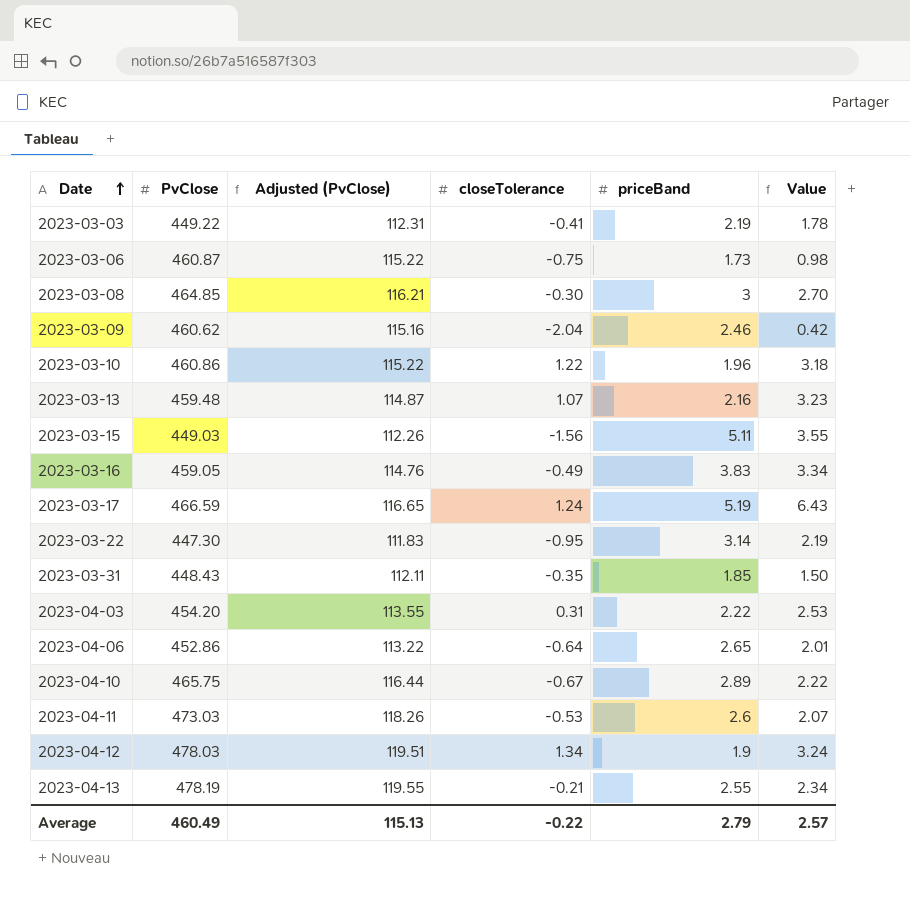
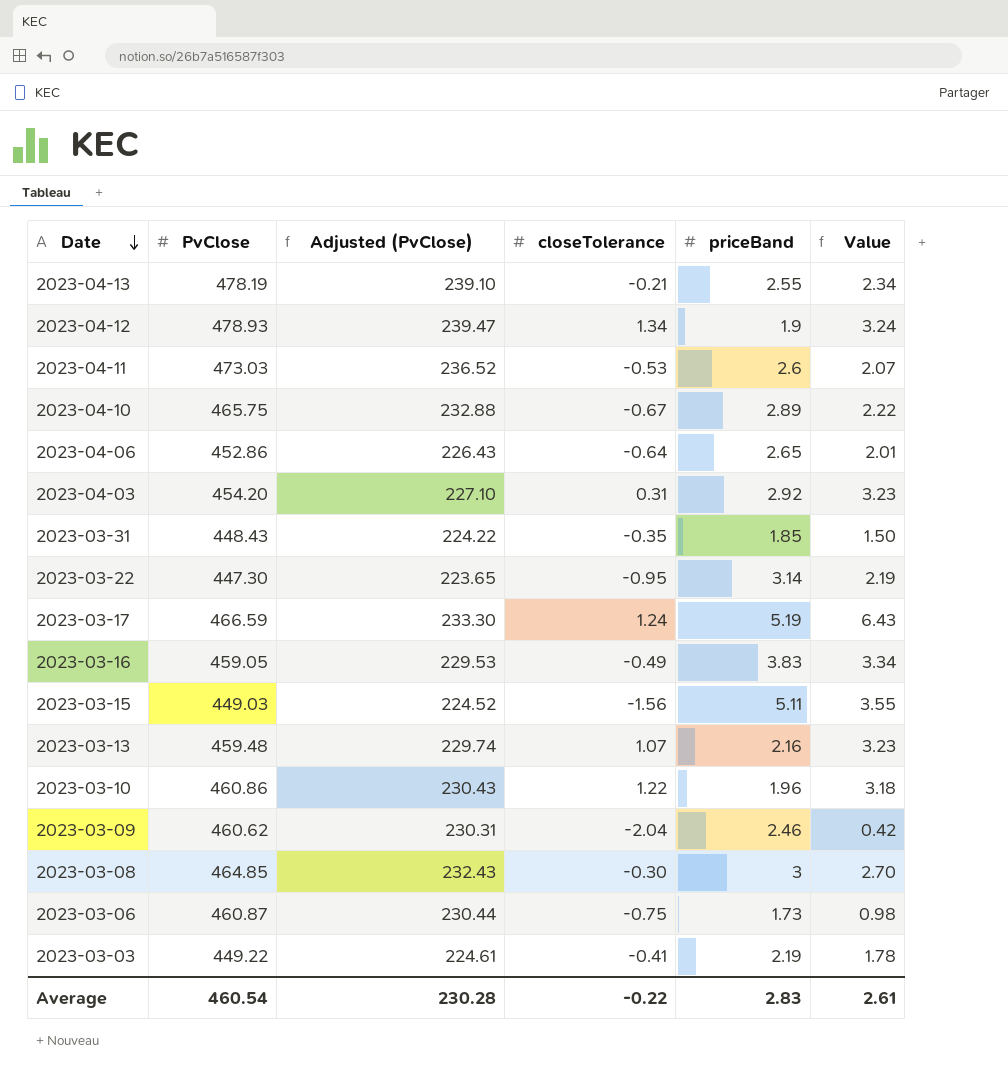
row order: Date ascending -> Date descending
column Adjusted (PvClose) | formula: [PvClose] * 0.25 -> [PvClose] * 0.5
2023-04-12 | PvClose: 478.03 -> 478.93
2023-04-03 | priceBand: 2.22 -> 2.92
2023-04-03 | Value: 2.53 -> 3.23
Average | PvClose: 460.49 -> 460.54
Average | Adjusted (PvClose): 115.13 -> 230.28
Average | priceBand: 2.79 -> 2.83
Average | Value: 2.57 -> 2.61

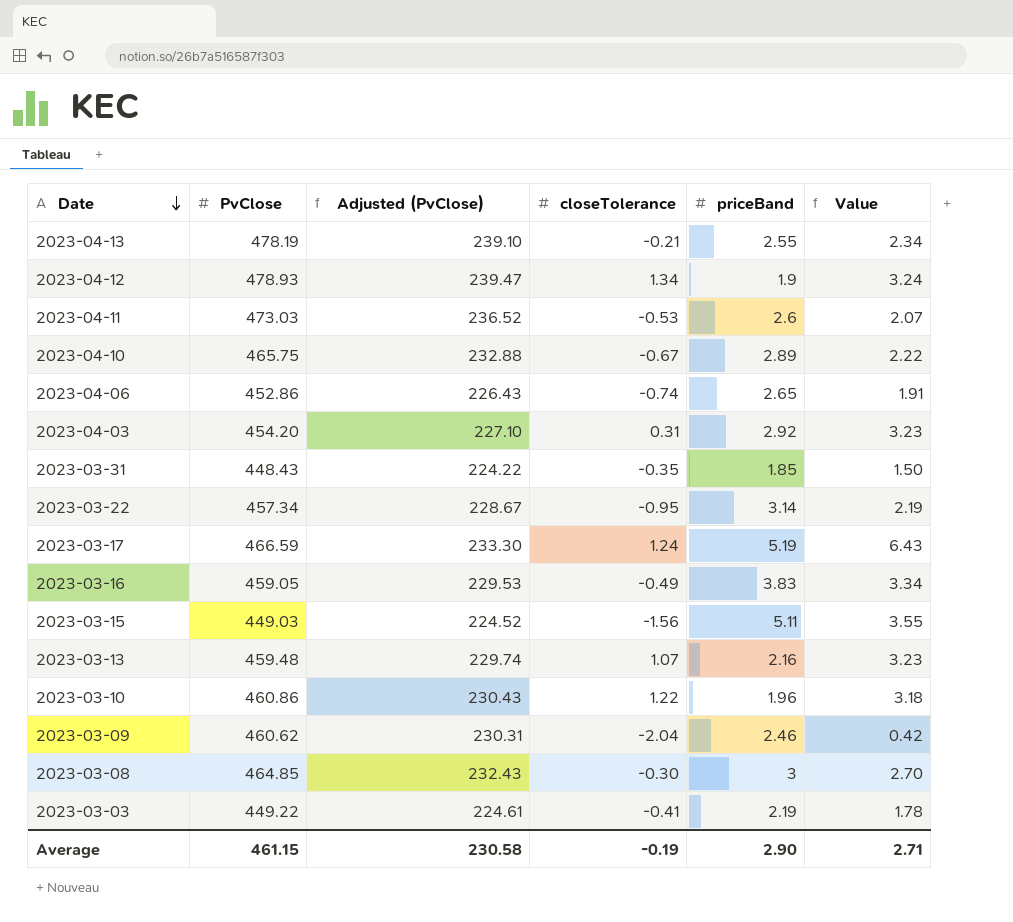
row 2023-03-06: 460.87 | 230.44 | -0.75 | 1.73 | 0.98 -> none
2023-04-06 | closeTolerance: -0.64 -> -0.74
2023-04-06 | Value: 2.01 -> 1.91
2023-03-22 | PvClose: 447.30 -> 457.34
2023-03-22 | Adjusted (PvClose): 223.65 -> 228.67
Average | PvClose: 460.54 -> 461.15
Average | Adjusted (PvClose): 230.28 -> 230.58
Average | closeTolerance: -0.22 -> -0.19
Average | priceBand: 2.83 -> 2.90
Average | Value: 2.61 -> 2.71

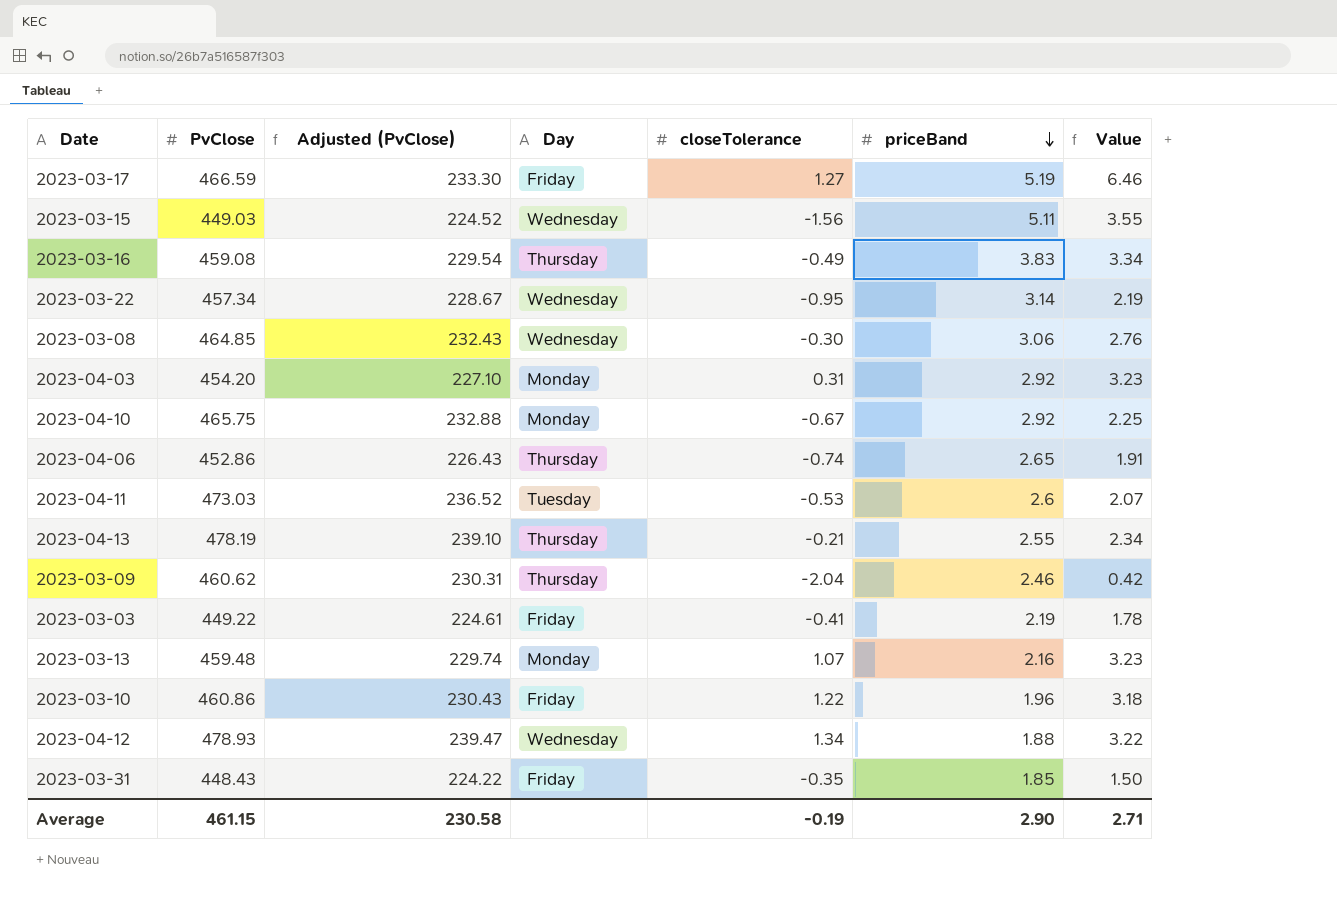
row order: Date descending -> priceBand descending
column Day | position: none -> 4
2023-03-17 | closeTolerance: 1.24 -> 1.27
2023-03-17 | Value: 6.43 -> 6.46
2023-03-16 | PvClose: 459.05 -> 459.08
2023-03-16 | Adjusted (PvClose): 229.53 -> 229.54
2023-03-08 | priceBand: 3 -> 3.06
2023-03-08 | Value: 2.70 -> 2.76
2023-04-10 | priceBand: 2.89 -> 2.92
2023-04-10 | Value: 2.22 -> 2.25
2023-04-12 | priceBand: 1.9 -> 1.88
2023-04-12 | Value: 3.24 -> 3.22

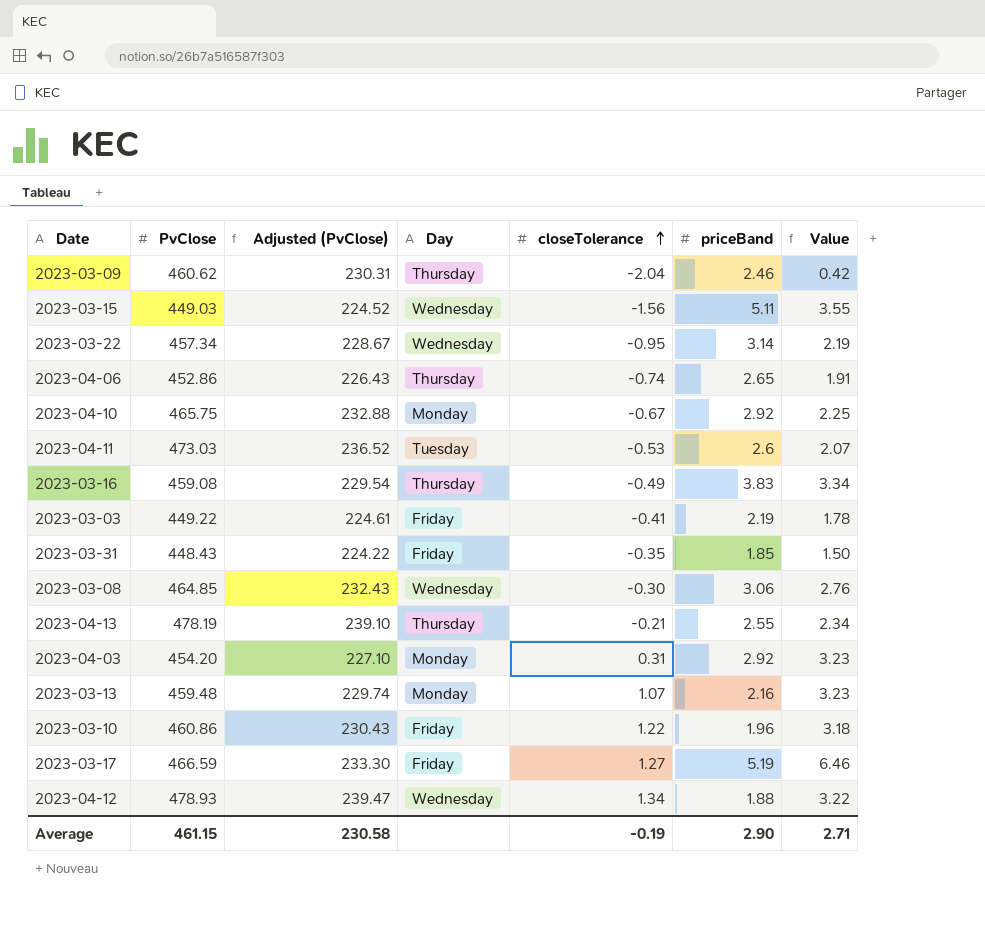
row order: priceBand descending -> closeTolerance ascending

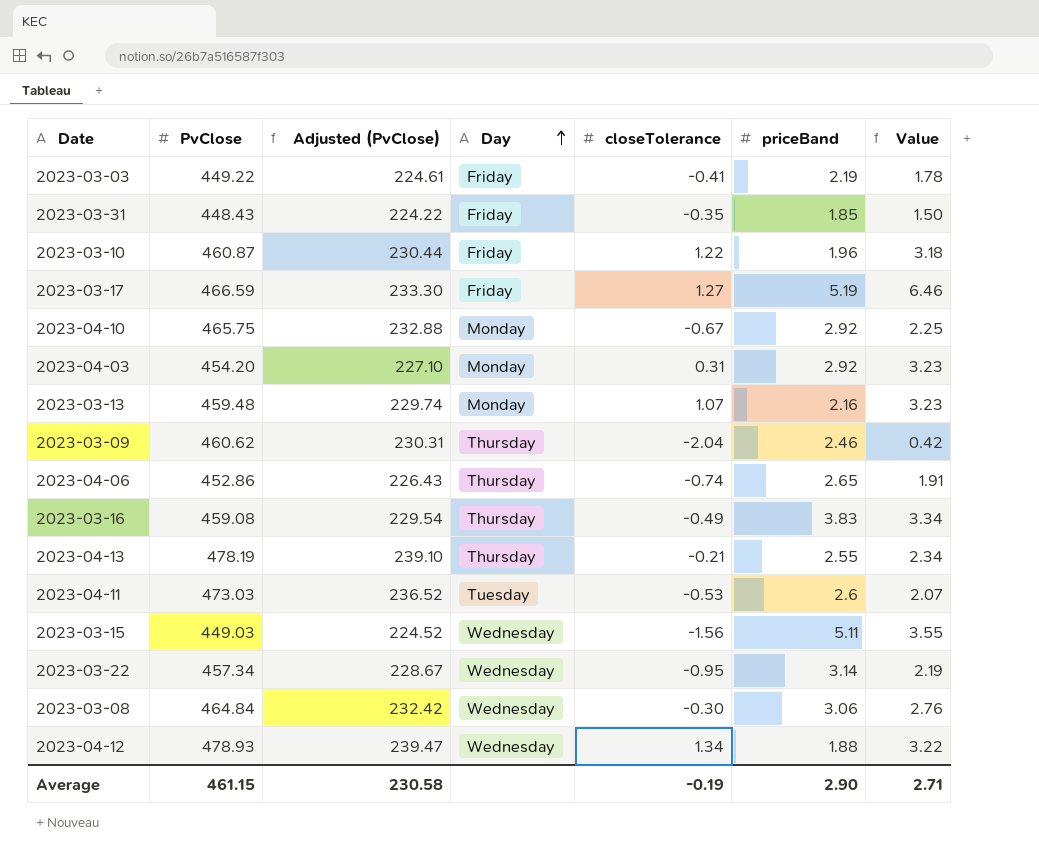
row order: closeTolerance ascending -> Day ascending
2023-03-10 | PvClose: 460.86 -> 460.87
2023-03-10 | Adjusted (PvClose): 230.43 -> 230.44
2023-03-08 | PvClose: 464.85 -> 464.84
2023-03-08 | Adjusted (PvClose): 232.43 -> 232.42

